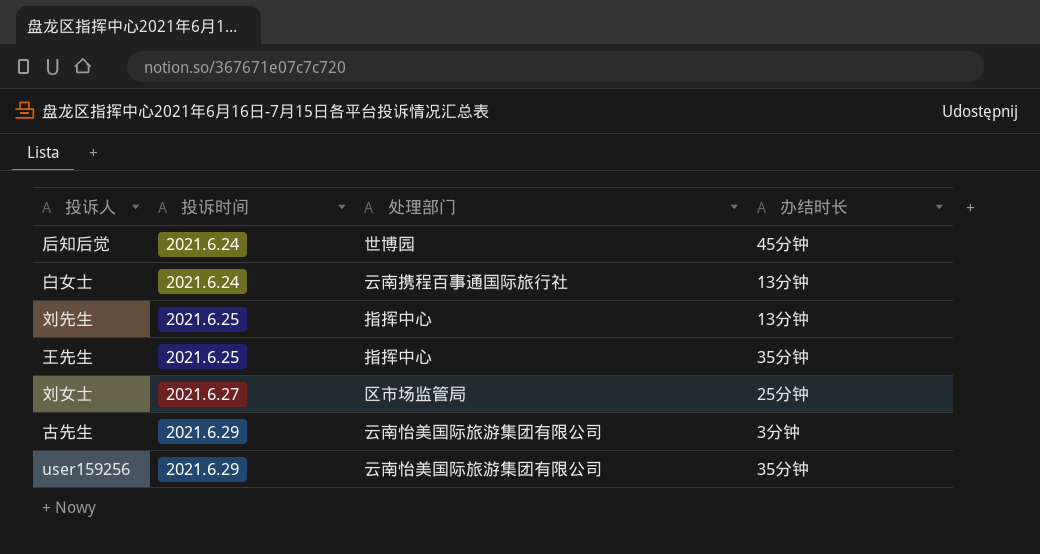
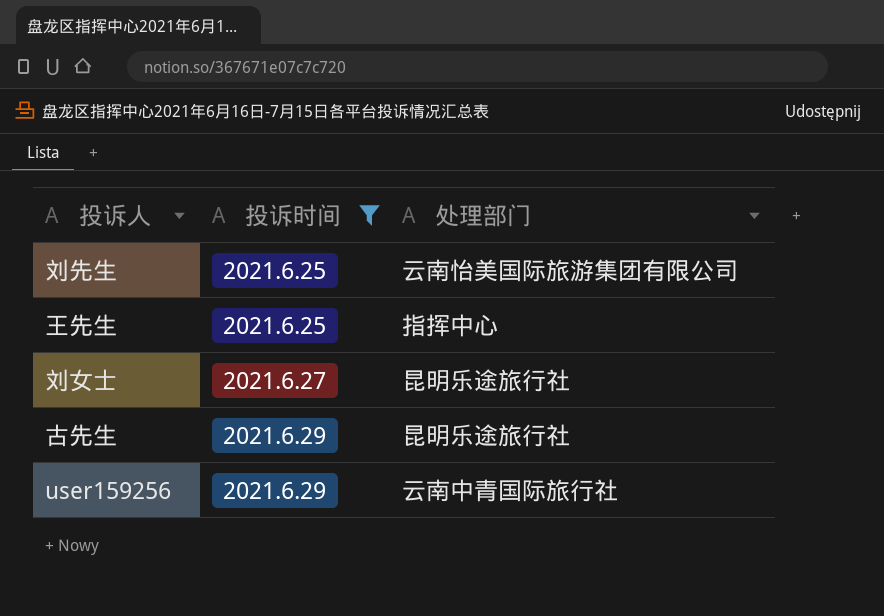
filter: none -> 投诉时间 != 2021.6.24
column 办结时长 | position: 4 -> none
刘先生 | 处理部门: 指挥中心 -> 云南怡美国际旅游集团有限公司
刘女士 | 处理部门: 区市场监管局 -> 昆明乐途旅行社
古先生 | 处理部门: 云南怡美国际旅游集团有限公司 -> 昆明乐途旅行社
user159256 | 处理部门: 云南怡美国际旅游集团有限公司 -> 云南中青国际旅行社

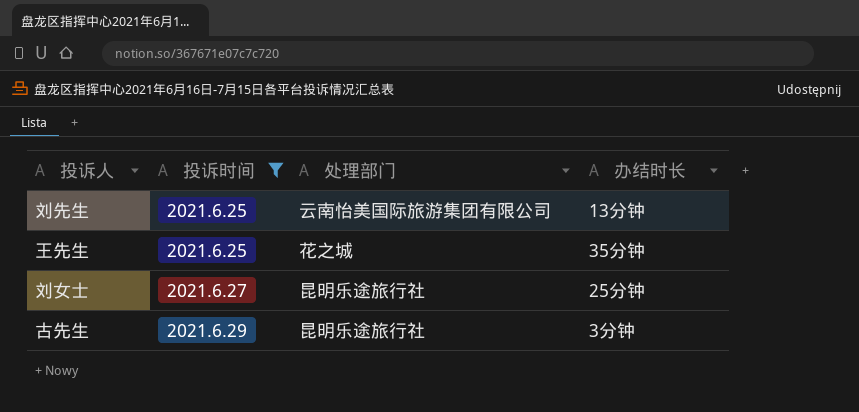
column 办结时长 | position: none -> 4
row user159256: 2021.6.29 | 云南中青国际旅行社 -> none
王先生 | 处理部门: 指挥中心 -> 花之城

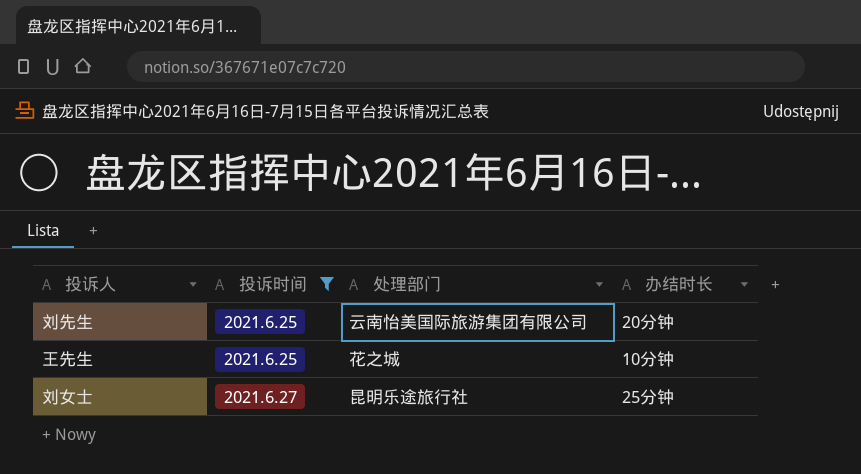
row 古先生: 2021.6.29 | 昆明乐途旅行社 | 3分钟 -> none
刘先生 | 办结时长: 13分钟 -> 20分钟
王先生 | 办结时长: 35分钟 -> 10分钟

